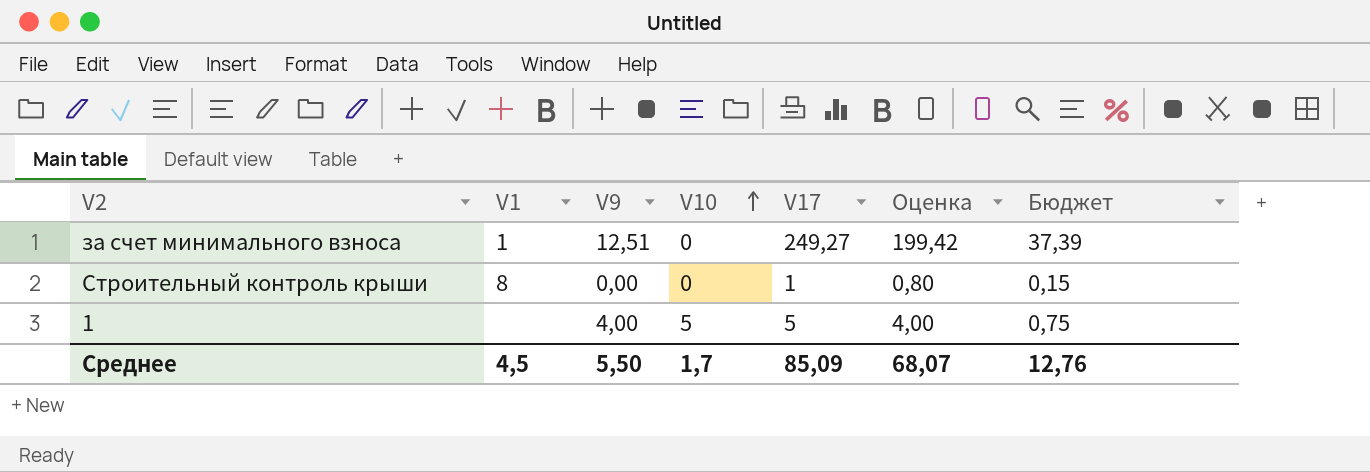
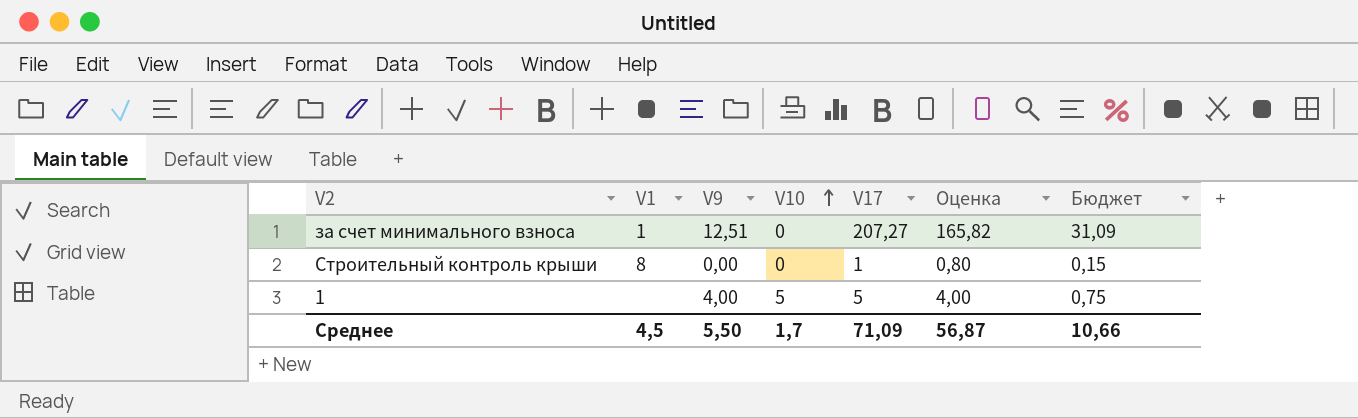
за счет минимального взноса | V17: 249,27 -> 207,27
за счет минимального взноса | Оценка: 199,42 -> 165,82
за счет минимального взноса | Бюджет: 37,39 -> 31,09
Среднее | V17: 85,09 -> 71,09
Среднее | Оценка: 68,07 -> 56,87
Среднее | Бюджет: 12,76 -> 10,66

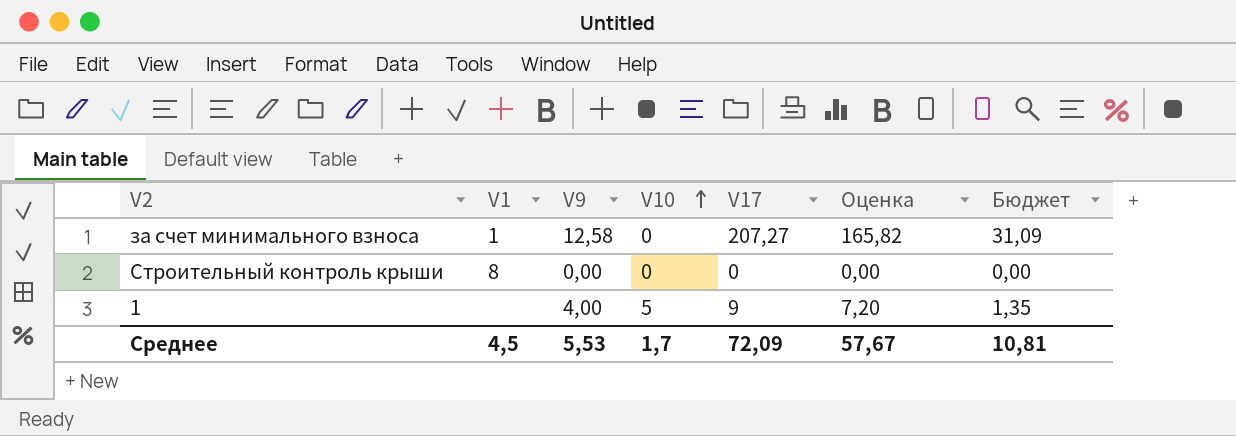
за счет минимального взноса | V9: 12,51 -> 12,58
Строительный контроль крыши | V17: 1 -> 0
Строительный контроль крыши | Оценка: 0,80 -> 0,00
Строительный контроль крыши | Бюджет: 0,15 -> 0,00
1 | V17: 5 -> 9
1 | Оценка: 4,00 -> 7,20
1 | Бюджет: 0,75 -> 1,35
Среднее | V9: 5,50 -> 5,53
Среднее | V17: 71,09 -> 72,09
Среднее | Оценка: 56,87 -> 57,67
Среднее | Бюджет: 10,66 -> 10,81

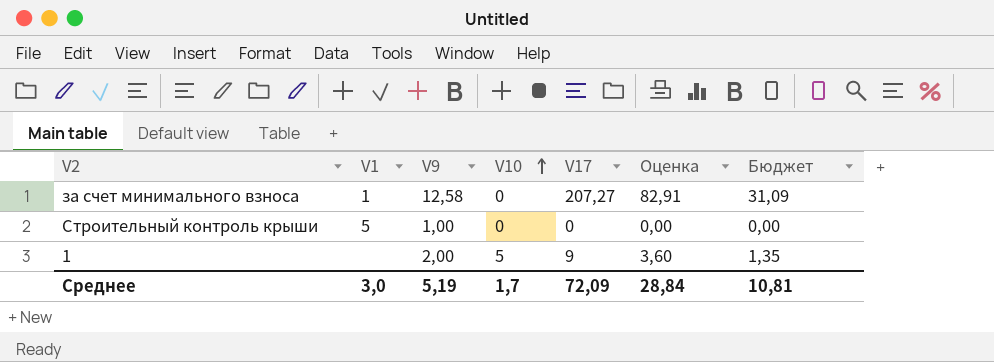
column Оценка | formula: [V17] * 0,8 -> [V17] * 0,4
Строительный контроль крыши | V1: 8 -> 5
Строительный контроль крыши | V9: 0,00 -> 1,00
1 | V9: 4,00 -> 2,00
Среднее | V1: 4,5 -> 3,0
Среднее | V9: 5,53 -> 5,19
Среднее | Оценка: 57,67 -> 28,84

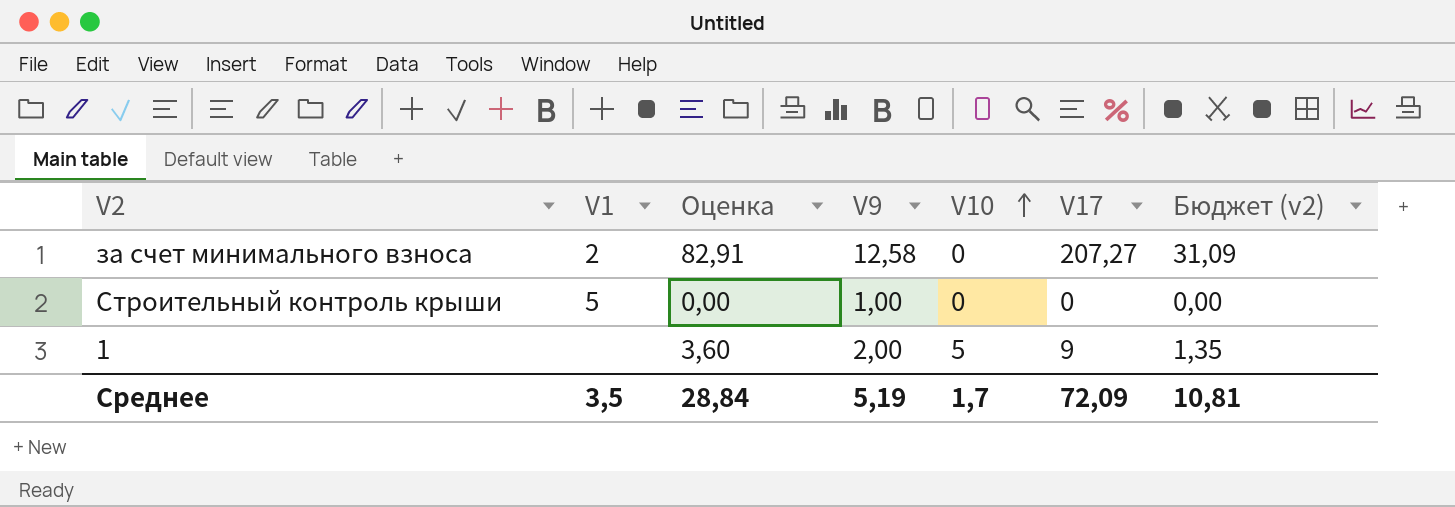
column Оценка | position: 6 -> 3
column name: Бюджет -> Бюджет (v2)
за счет минимального взноса | V1: 1 -> 2
Среднее | V1: 3,0 -> 3,5

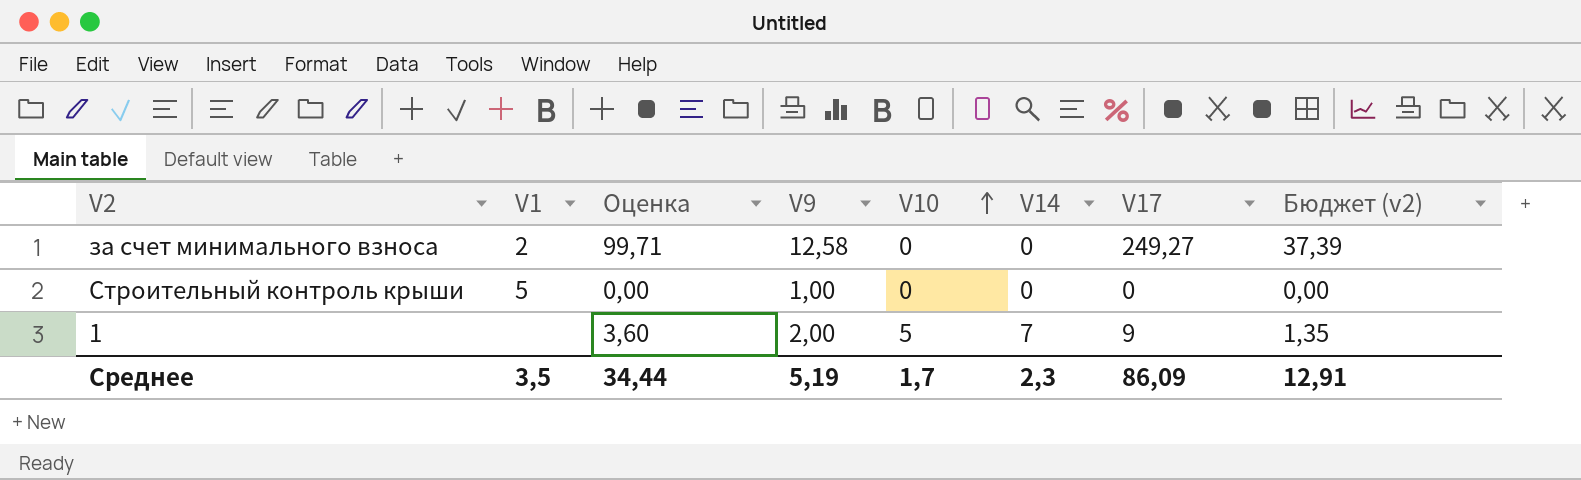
column V14 | position: none -> 6
за счет минимального взноса | Оценка: 82,91 -> 99,71
за счет минимального взноса | V17: 207,27 -> 249,27
за счет минимального взноса | Бюджет (v2): 31,09 -> 37,39
Среднее | Оценка: 28,84 -> 34,44
Среднее | V17: 72,09 -> 86,09
Среднее | Бюджет (v2): 10,81 -> 12,91

